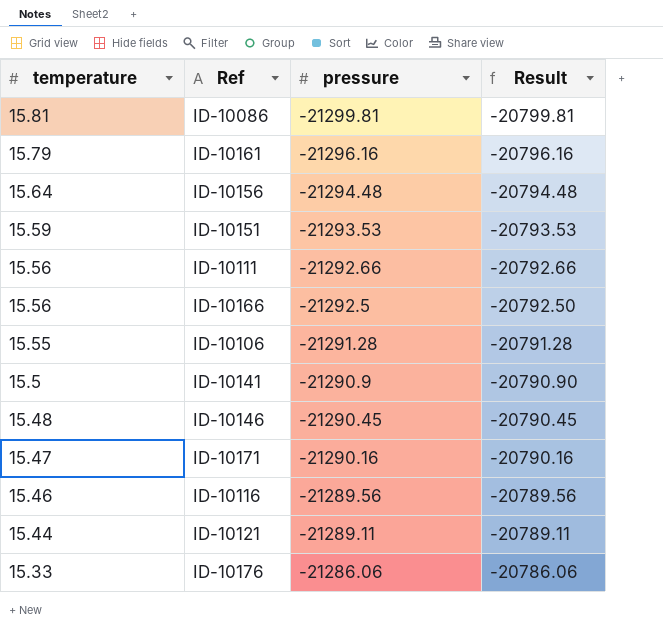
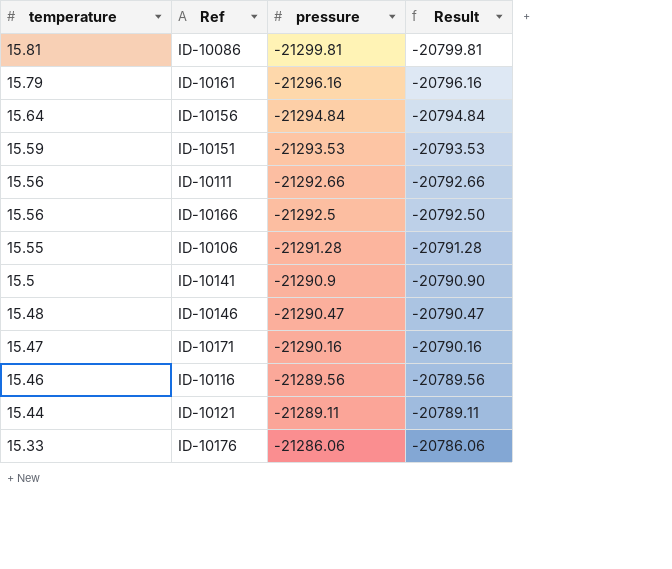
ID-10156 | pressure: -21294.48 -> -21294.84
ID-10156 | Result: -20794.48 -> -20794.84
ID-10146 | pressure: -21290.45 -> -21290.47
ID-10146 | Result: -20790.45 -> -20790.47

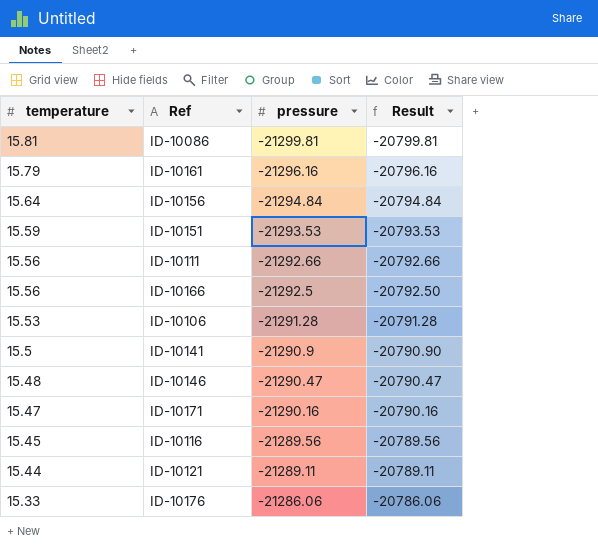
ID-10106 | temperature: 15.55 -> 15.53
ID-10116 | temperature: 15.46 -> 15.45

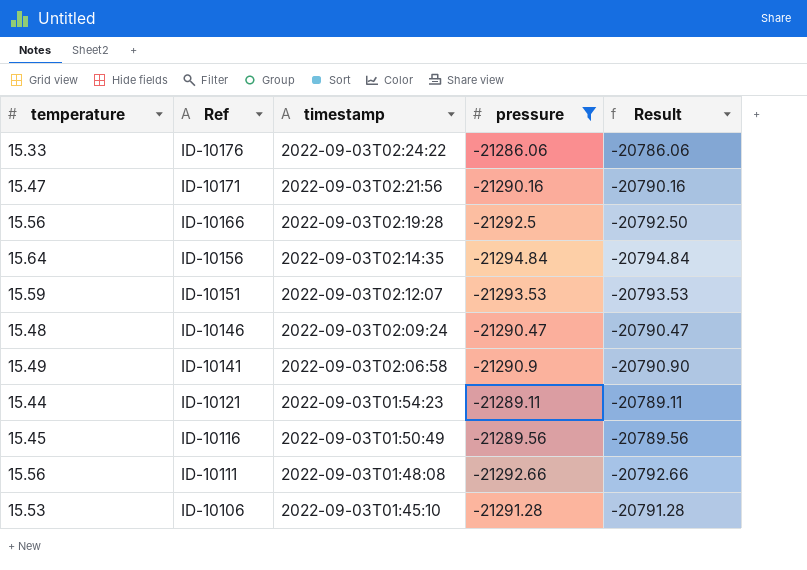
filter: none -> pressure >= -21294.84
row order: temperature descending -> Ref descending
column timestamp | position: none -> 3
ID-10141 | temperature: 15.5 -> 15.49

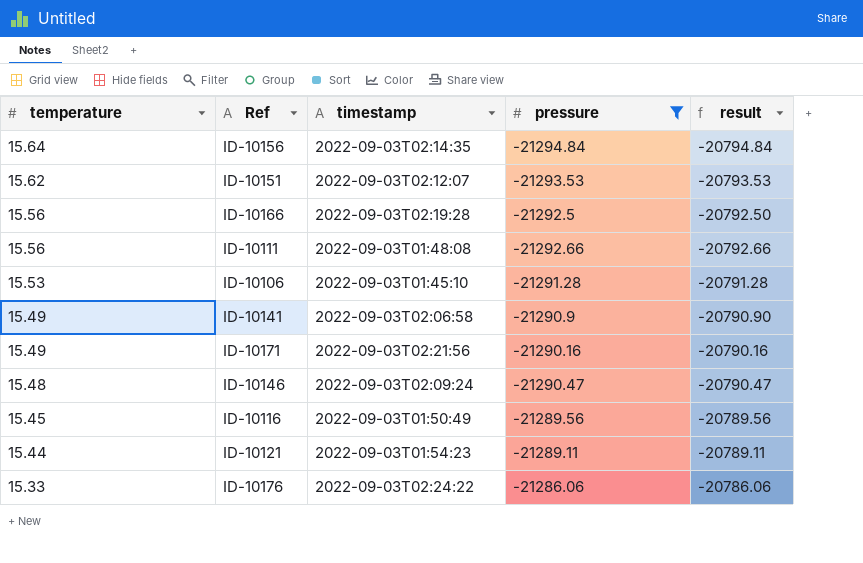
row order: Ref descending -> temperature descending
column name: Result -> result
ID-10151 | temperature: 15.59 -> 15.62
ID-10171 | temperature: 15.47 -> 15.49

